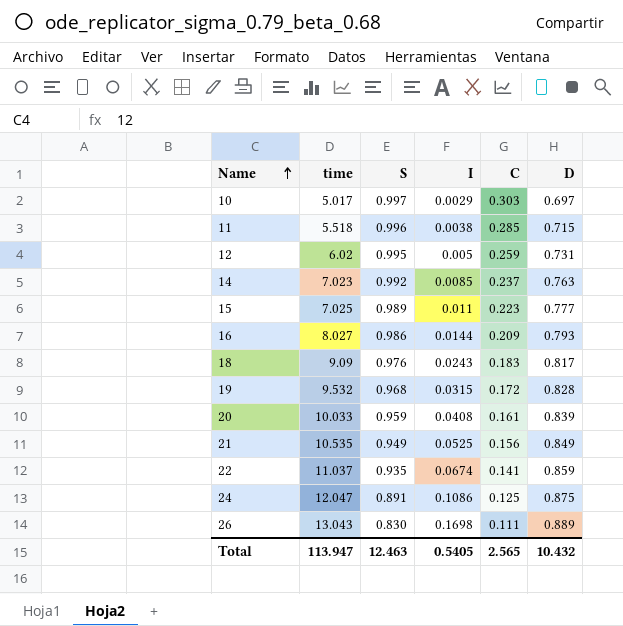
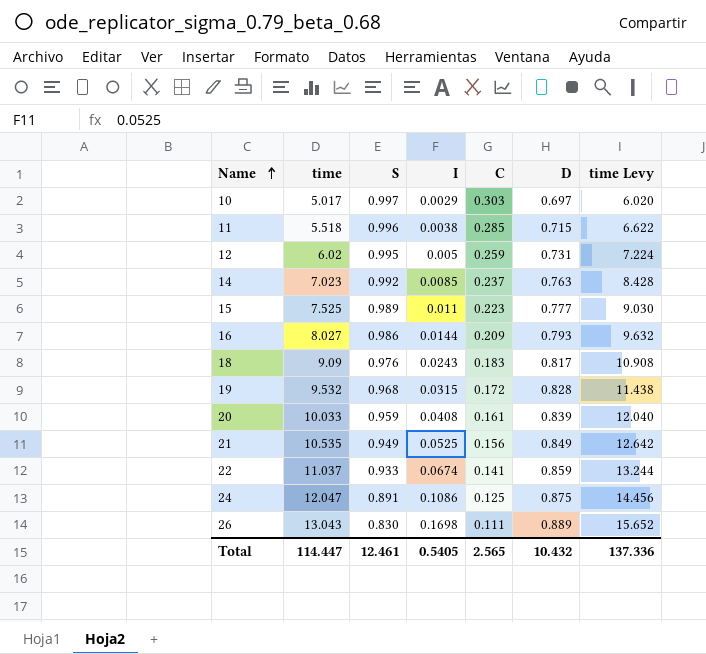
column time Levy | formula: none -> [time] * 1.2
15 | time: 7.025 -> 7.525
22 | S: 0.935 -> 0.933
Total | time: 113.947 -> 114.447
Total | S: 12.463 -> 12.461

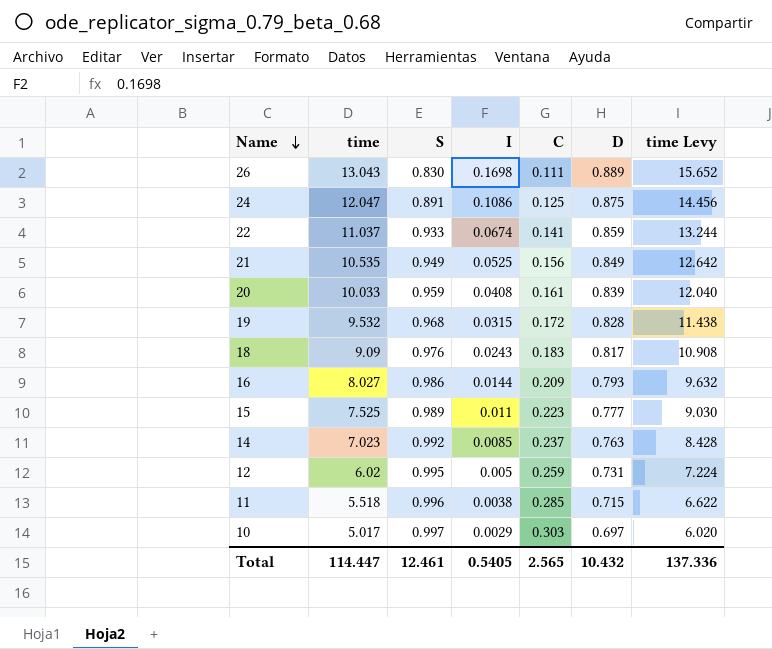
row order: Name ascending -> Name descending

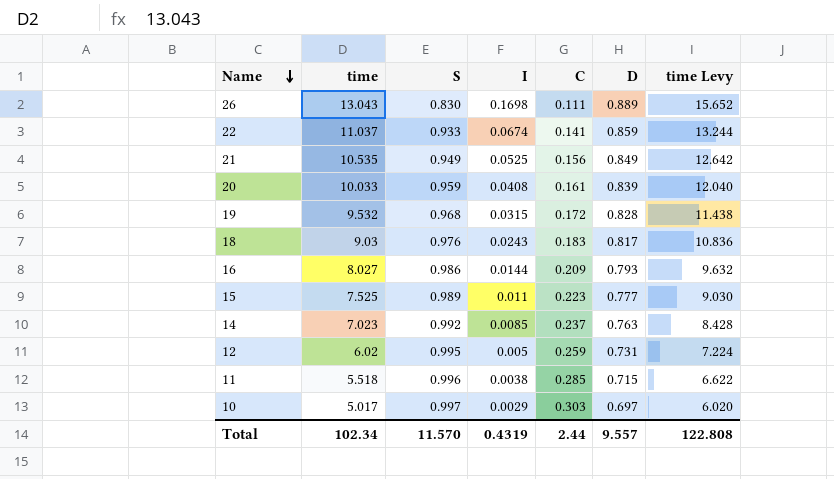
row 24: 12.047 | 0.891 | 0.1086 | 0.125 | 0.875 | 14.456 -> none
18 | time: 9.09 -> 9.03
18 | time Levy: 10.908 -> 10.836
Total | time: 114.447 -> 102.34
Total | S: 12.461 -> 11.570
Total | I: 0.5405 -> 0.4319
Total | C: 2.565 -> 2.44
Total | D: 10.432 -> 9.557
Total | time Levy: 137.336 -> 122.808

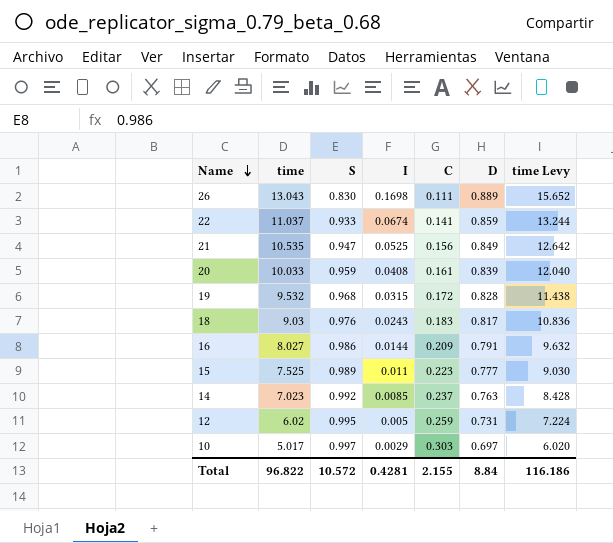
row 11: 5.518 | 0.996 | 0.0038 | 0.285 | 0.715 | 6.622 -> none
21 | S: 0.949 -> 0.947
16 | D: 0.793 -> 0.791
Total | time: 102.34 -> 96.822
Total | S: 11.570 -> 10.572
Total | I: 0.4319 -> 0.4281
Total | C: 2.44 -> 2.155
Total | D: 9.557 -> 8.84
Total | time Levy: 122.808 -> 116.186

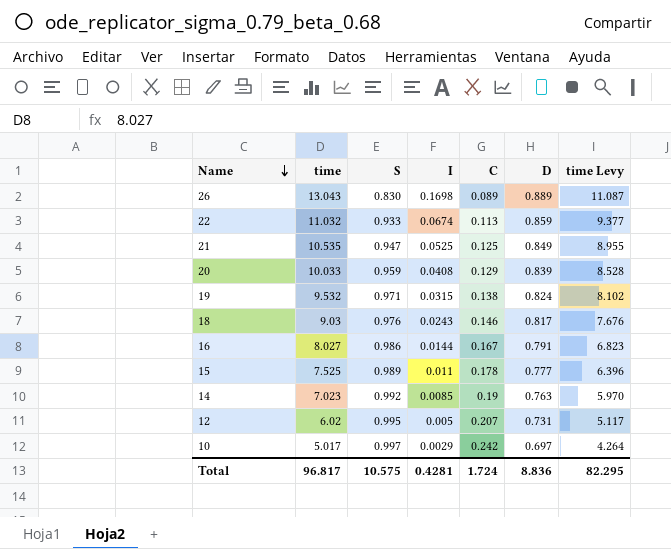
column time Levy | formula: [time] * 1.2 -> [time] * 0.85
26 | C: 0.111 -> 0.089
22 | time: 11.037 -> 11.032
22 | C: 0.141 -> 0.113
21 | C: 0.156 -> 0.125
20 | C: 0.161 -> 0.129
19 | S: 0.968 -> 0.971
19 | C: 0.172 -> 0.138
19 | D: 0.828 -> 0.824
18 | C: 0.183 -> 0.146
16 | C: 0.209 -> 0.167
15 | C: 0.223 -> 0.178
14 | C: 0.237 -> 0.19
12 | C: 0.259 -> 0.207
10 | C: 0.303 -> 0.242
Total | time: 96.822 -> 96.817
Total | S: 10.572 -> 10.575
Total | C: 2.155 -> 1.724
Total | D: 8.84 -> 8.836
Total | time Levy: 116.186 -> 82.295

